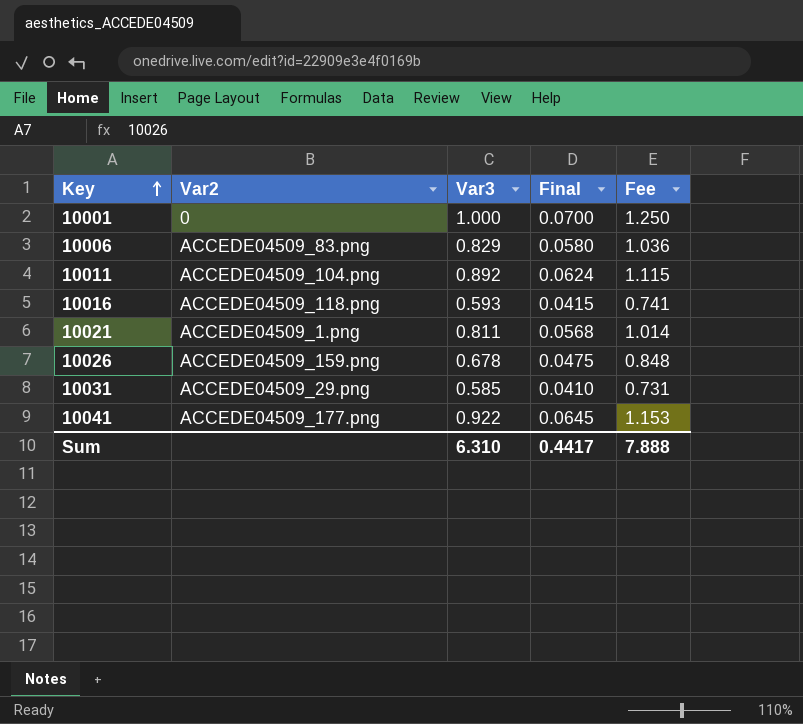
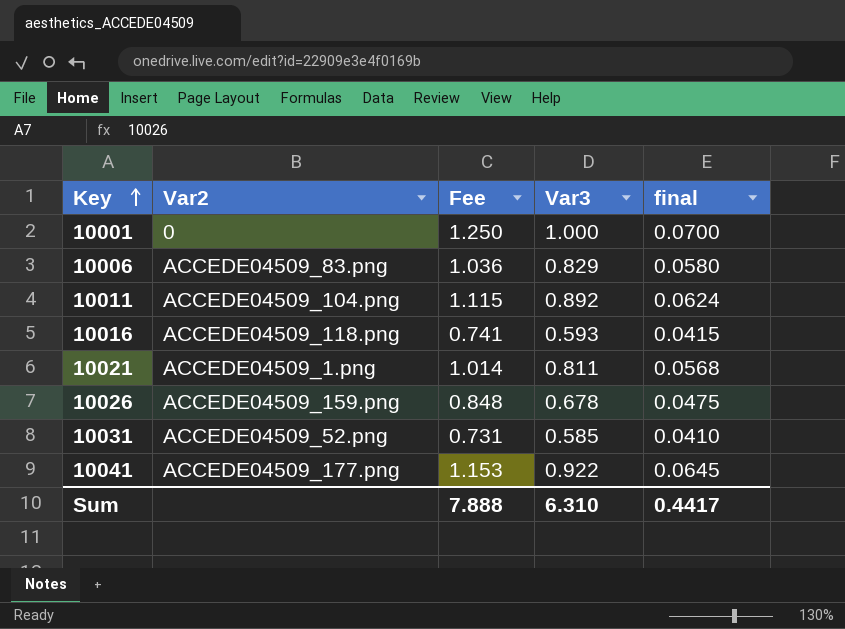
column Fee | position: 5 -> 3
column name: Final -> final
10031 | Var2: ACCEDE04509_29.png -> ACCEDE04509_52.png

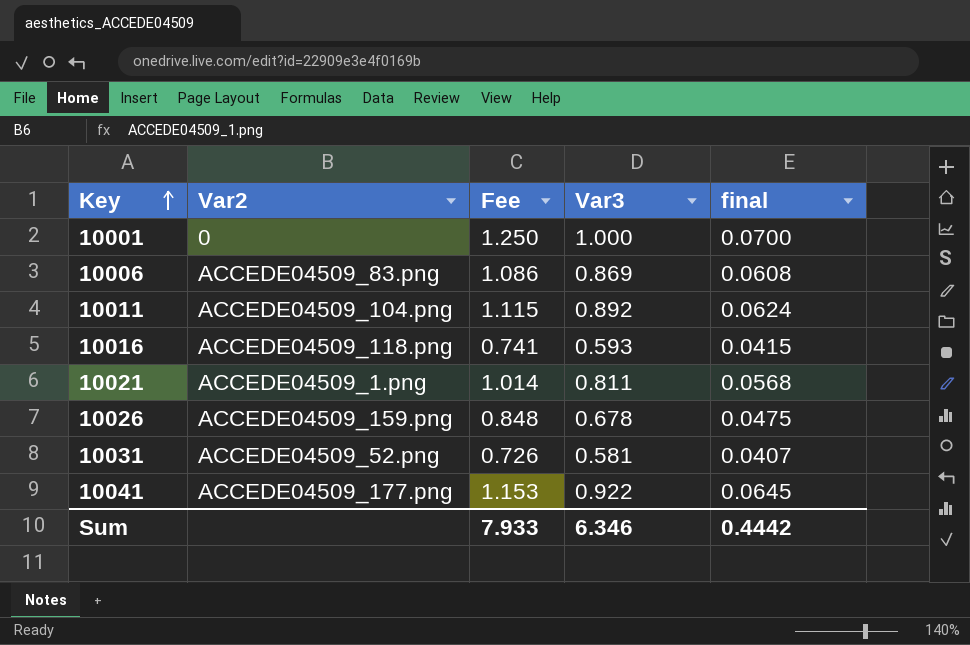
10006 | Fee: 1.036 -> 1.086
10006 | Var3: 0.829 -> 0.869
10006 | final: 0.0580 -> 0.0608
10031 | Fee: 0.731 -> 0.726
10031 | Var3: 0.585 -> 0.581
10031 | final: 0.0410 -> 0.0407
Sum | Fee: 7.888 -> 7.933
Sum | Var3: 6.310 -> 6.346
Sum | final: 0.4417 -> 0.4442

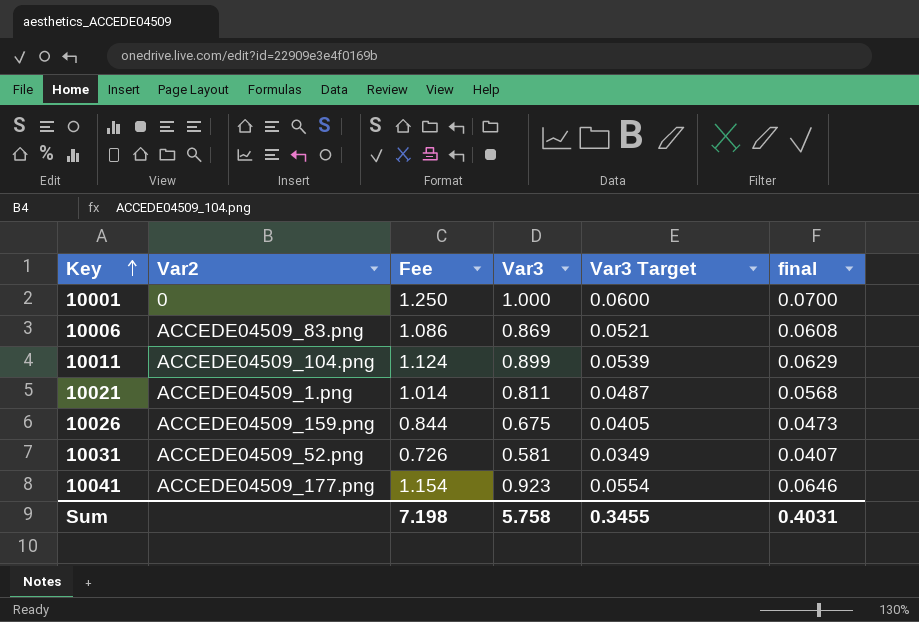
column Var3 Target | formula: none -> [Var3] * 0.06
row 10016: ACCEDE04509_118.png | 0.741 | 0.593 | 0.0415 -> none
10011 | Fee: 1.115 -> 1.124
10011 | Var3: 0.892 -> 0.899
10011 | final: 0.0624 -> 0.0629
10026 | Fee: 0.848 -> 0.844
10026 | Var3: 0.678 -> 0.675
10026 | final: 0.0475 -> 0.0473
10041 | Fee: 1.153 -> 1.154
10041 | Var3: 0.922 -> 0.923
10041 | final: 0.0645 -> 0.0646
Sum | Fee: 7.933 -> 7.198
Sum | Var3: 6.346 -> 5.758
Sum | final: 0.4442 -> 0.4031

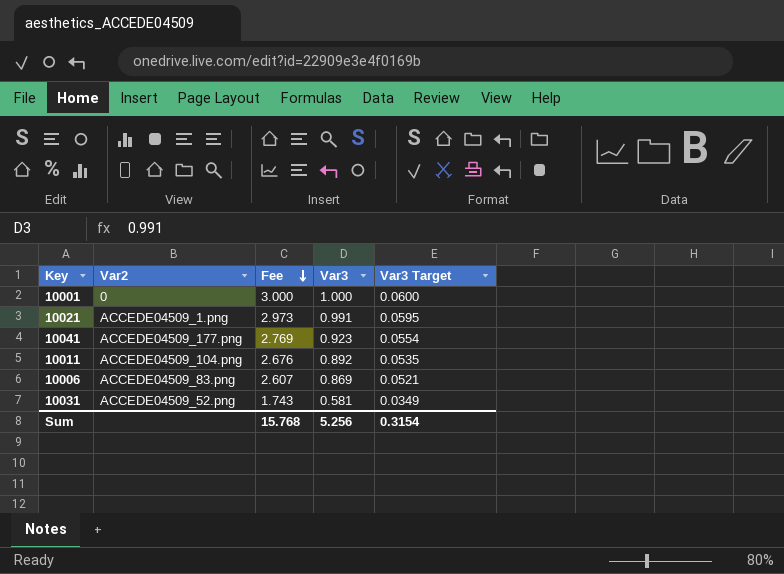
row order: Key ascending -> Fee descending
column final | formula: [Var3] * 0.07 -> none
column Fee | formula: [Var3] * 1.25 -> [Var3] * 3
row 10026: ACCEDE04509_159.png | 0.844 | 0.675 | 0.0405 | 0.0473 -> none
10021 | Var3: 0.811 -> 0.991
10021 | Var3 Target: 0.0487 -> 0.0595
10011 | Var3: 0.899 -> 0.892
10011 | Var3 Target: 0.0539 -> 0.0535
Sum | Fee: 7.198 -> 15.768
Sum | Var3: 5.758 -> 5.256
Sum | Var3 Target: 0.3455 -> 0.3154

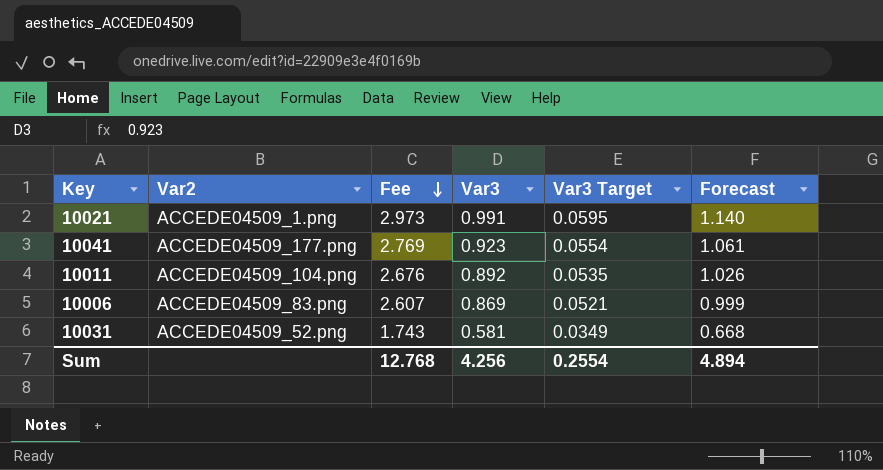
column Forecast | formula: none -> [Var3] * 1.15
row 10001: 0 | 3.000 | 1.000 | 0.0600 -> none
Sum | Fee: 15.768 -> 12.768
Sum | Var3: 5.256 -> 4.256
Sum | Var3 Target: 0.3154 -> 0.2554

